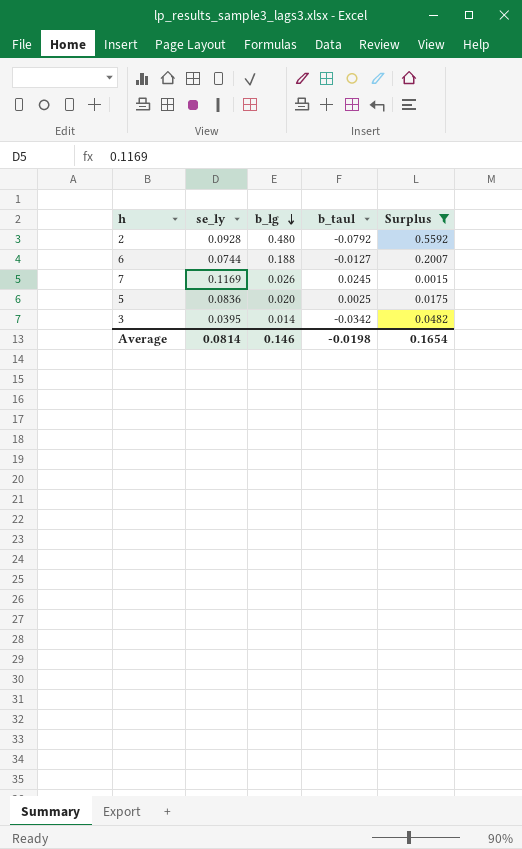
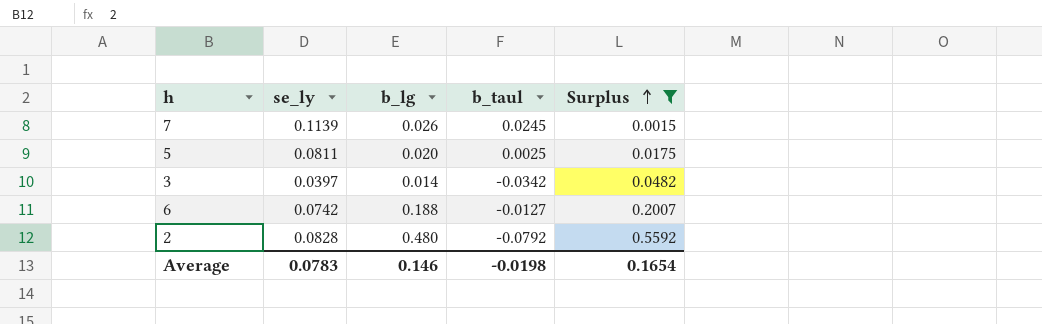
row order: b_lg descending -> Surplus ascending
7 | se_ly: 0.1169 -> 0.1139
5 | se_ly: 0.0836 -> 0.0811
3 | se_ly: 0.0395 -> 0.0397
6 | se_ly: 0.0744 -> 0.0742
2 | se_ly: 0.0928 -> 0.0828
Average | se_ly: 0.0814 -> 0.0783

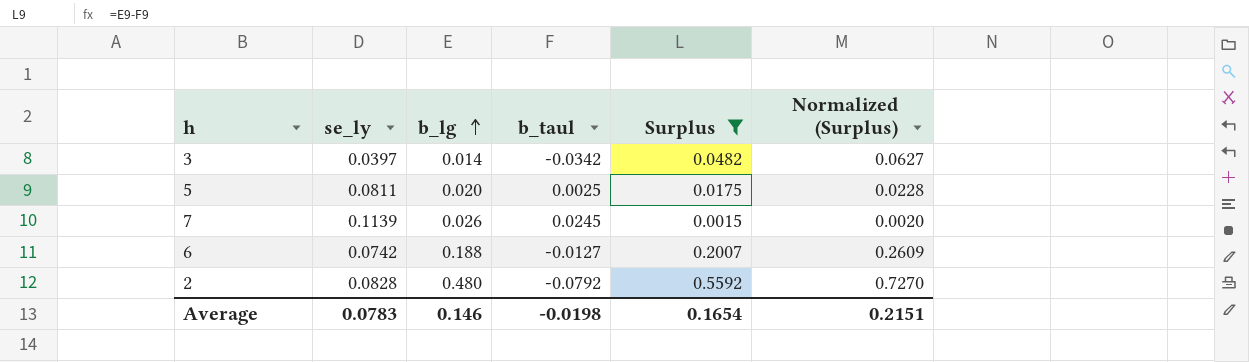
row order: Surplus ascending -> b_lg ascending
column Normalized (Surplus) | formula: none -> [Surplus] * 1.3

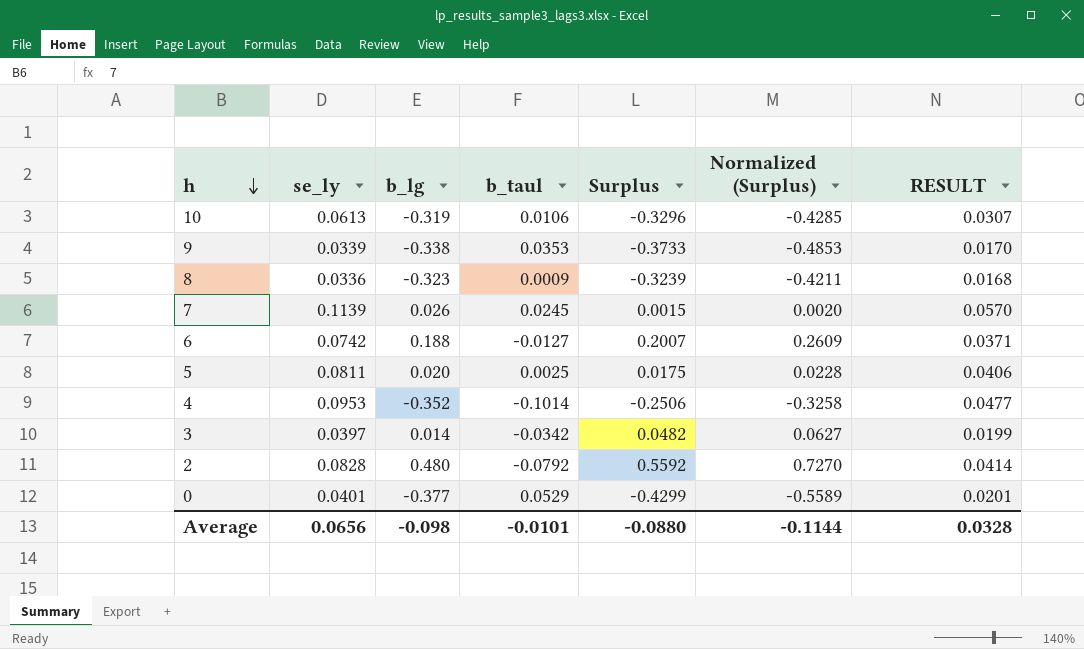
filter: Surplus >= 0.0015 -> none
row order: b_lg ascending -> h descending
column RESULT | formula: none -> [se_ly] * 0.5
Average | se_ly: 0.0783 -> 0.0656
Average | b_lg: 0.146 -> -0.098
Average | b_taul: -0.0198 -> -0.0101
Average | Surplus: 0.1654 -> -0.0880
Average | Normalized (Surplus): 0.2151 -> -0.1144

